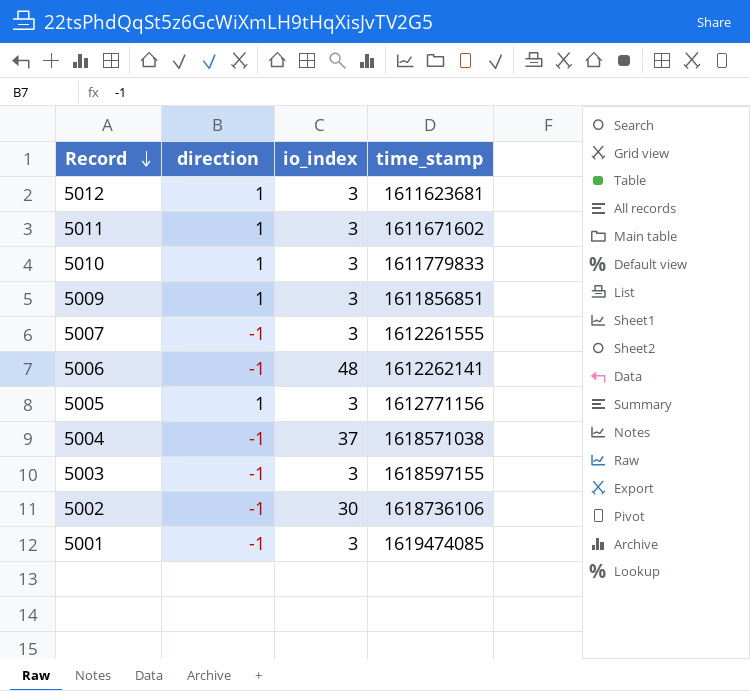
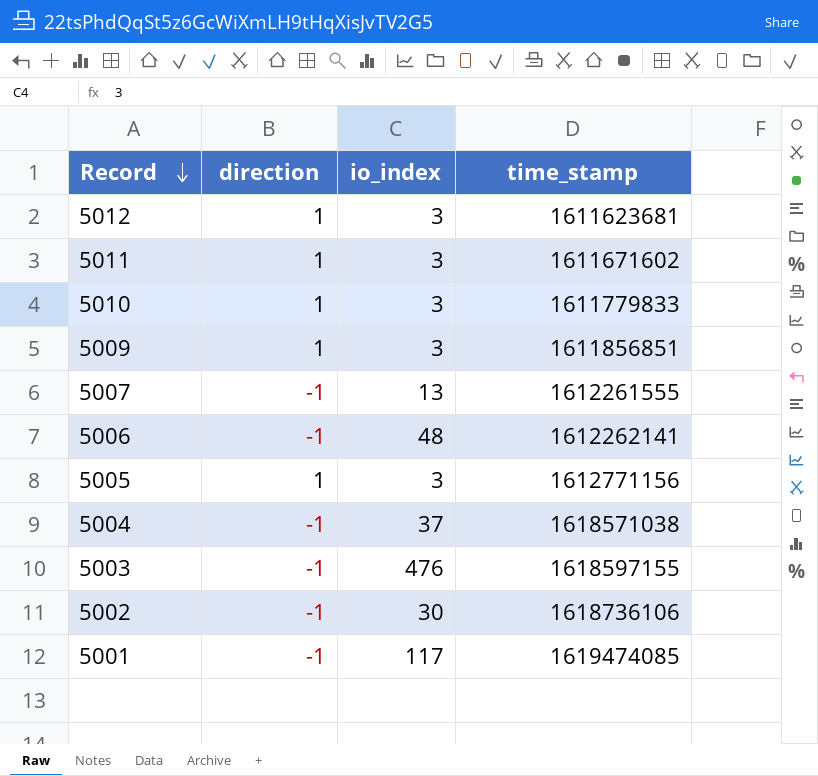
5007 | io_index: 3 -> 13
5003 | io_index: 3 -> 476
5001 | io_index: 3 -> 117

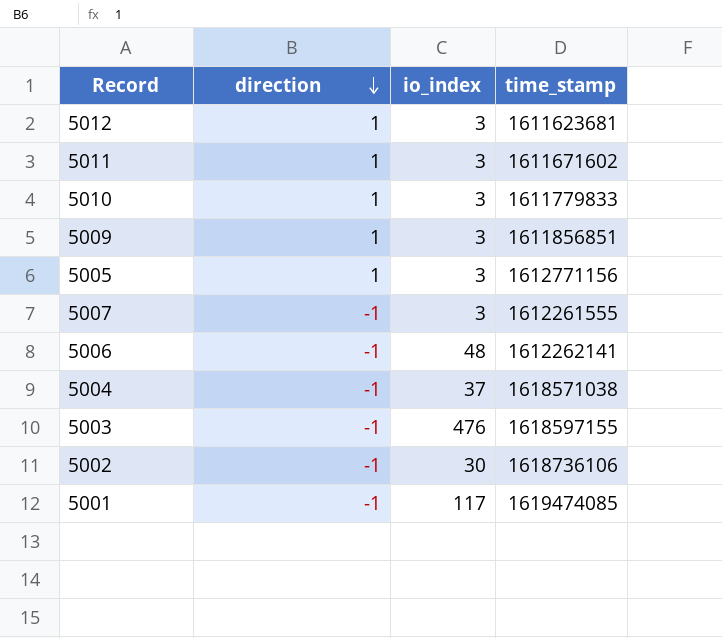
row order: Record descending -> direction descending
5007 | io_index: 13 -> 3

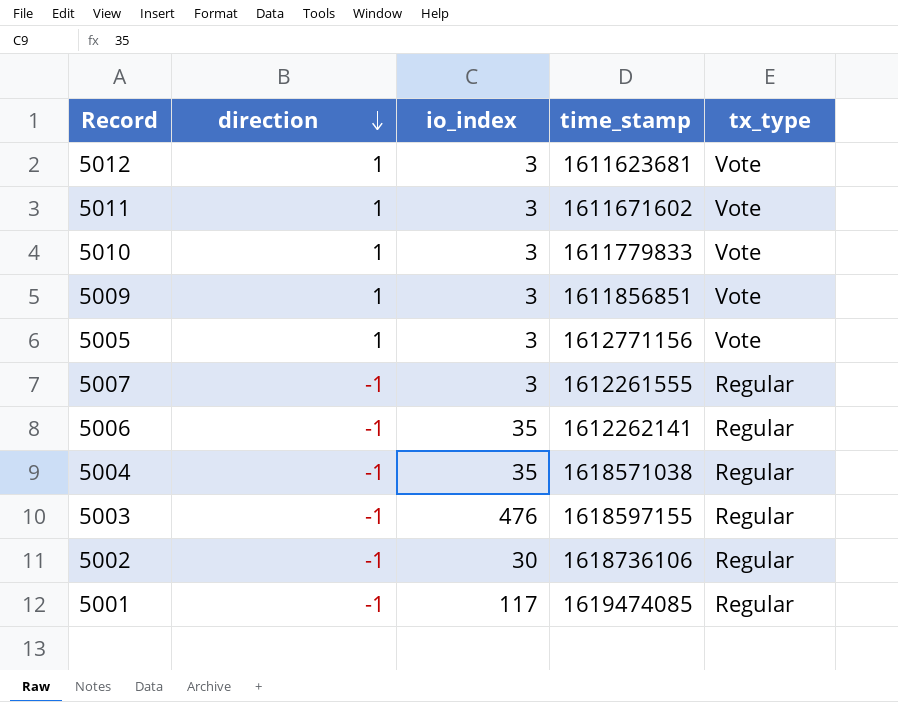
column tx_type | position: none -> 5
5006 | io_index: 48 -> 35
5004 | io_index: 37 -> 35

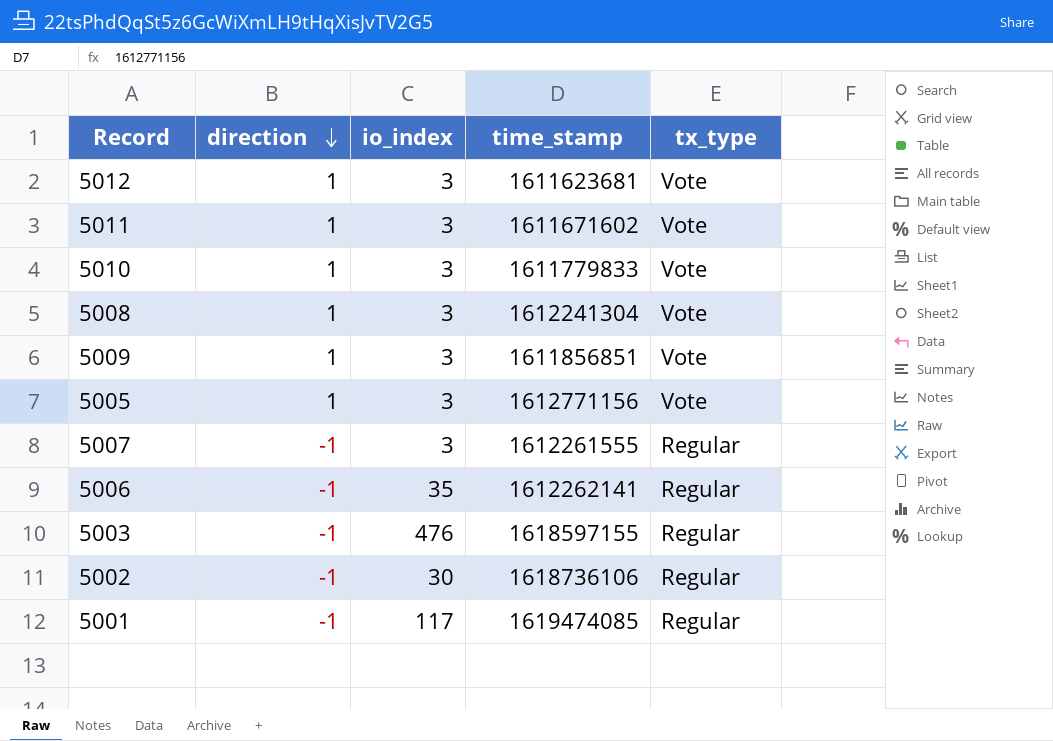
row 5004: -1 | 35 | 1618571038 | Regular -> none
row 5008: none -> 1 | 3 | 1612241304 | Vote

